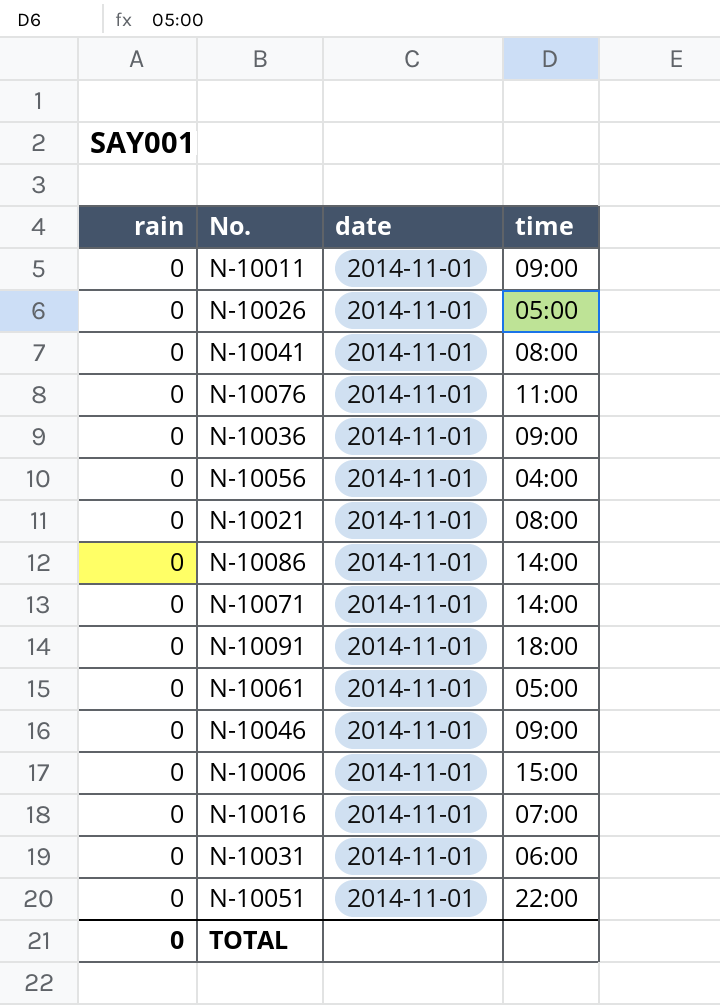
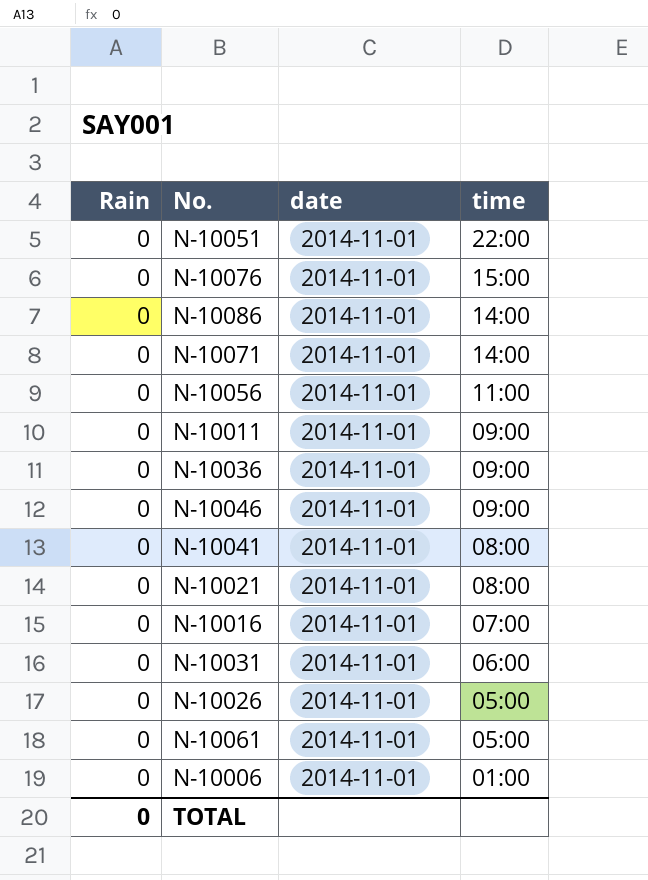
row order: none -> time descending
column name: rain -> Rain
row N-10091: 0 | 2014-11-01 | 18:00 -> none
N-10076 | time: 11:00 -> 15:00
N-10056 | time: 04:00 -> 11:00
N-10006 | time: 15:00 -> 01:00

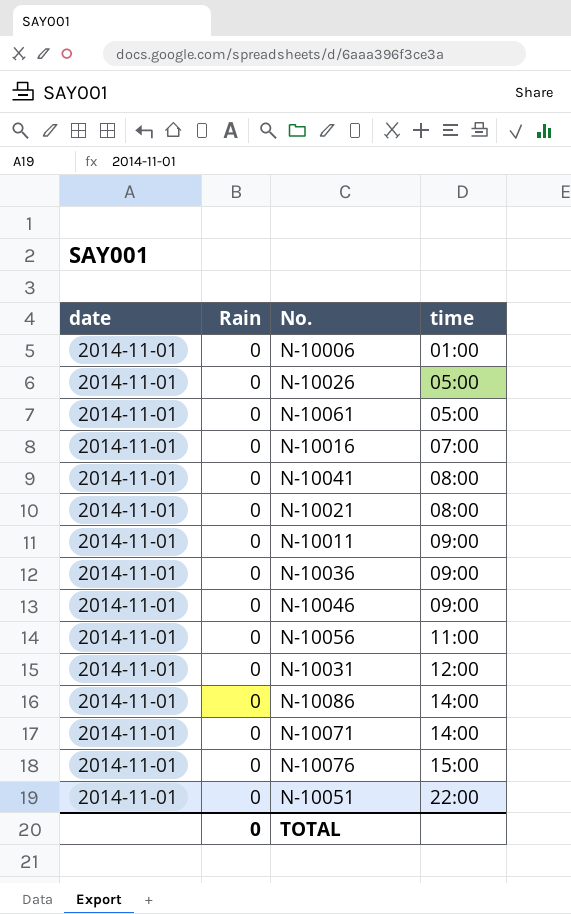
row order: time descending -> time ascending
column date | position: 3 -> 1
N-10031 | time: 06:00 -> 12:00

